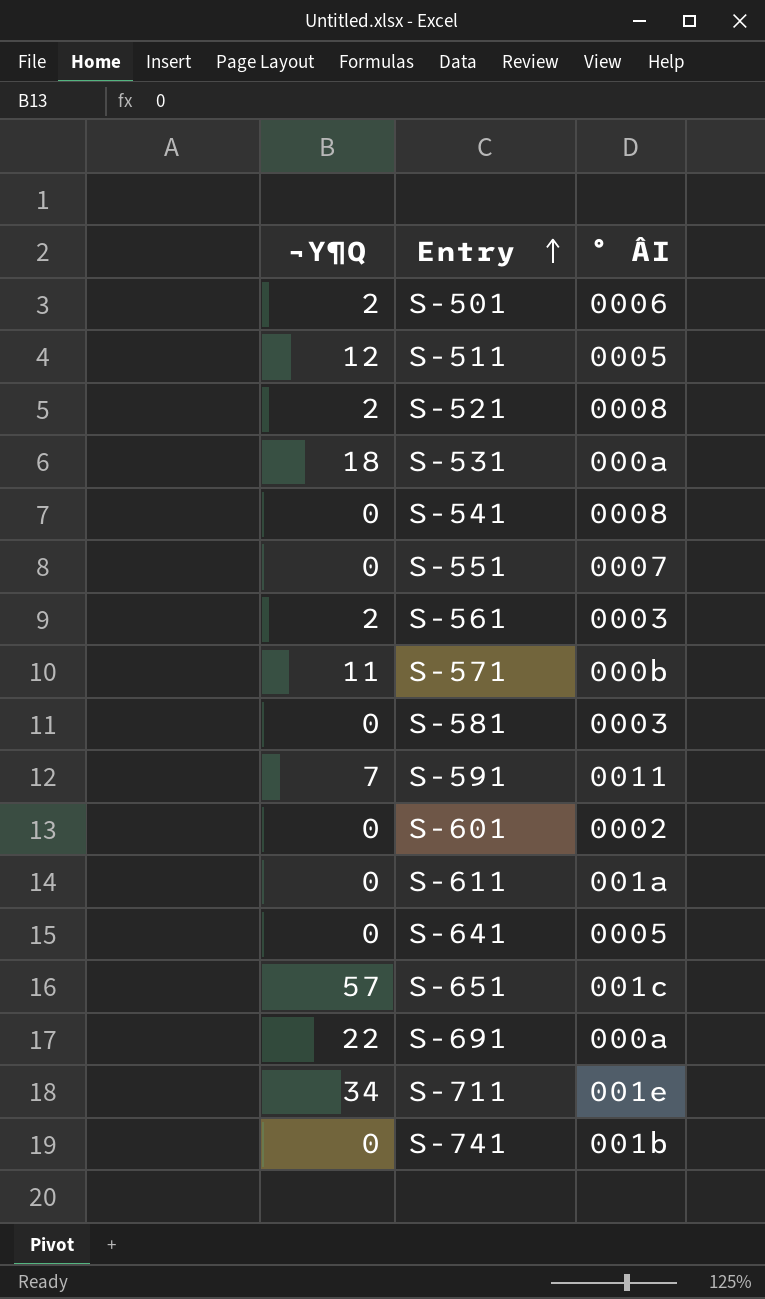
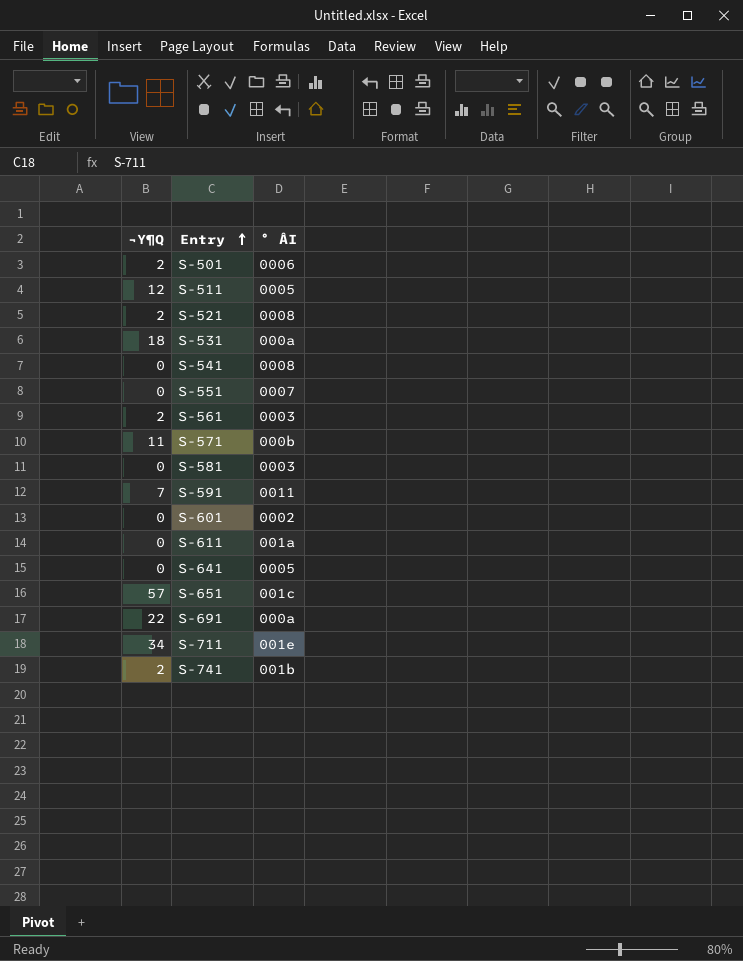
S-741 | ¬Y¶Q: 0 -> 2

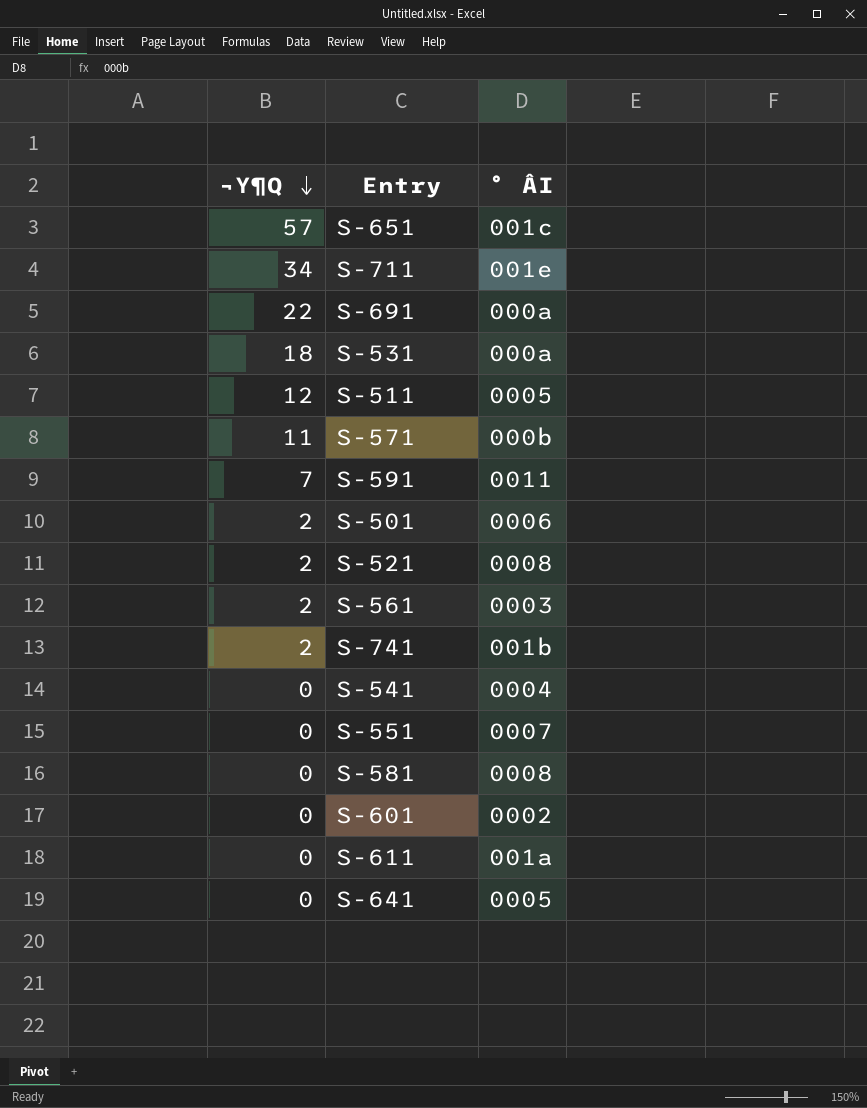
row order: Entry ascending -> ¬Y¶Q descending
S-541 | ° ÂI: 0008 -> 0004
S-581 | ° ÂI: 0003 -> 0008

